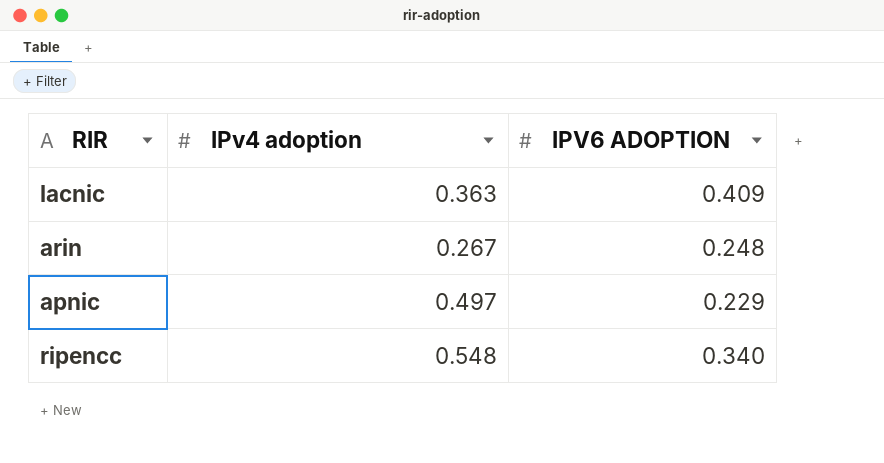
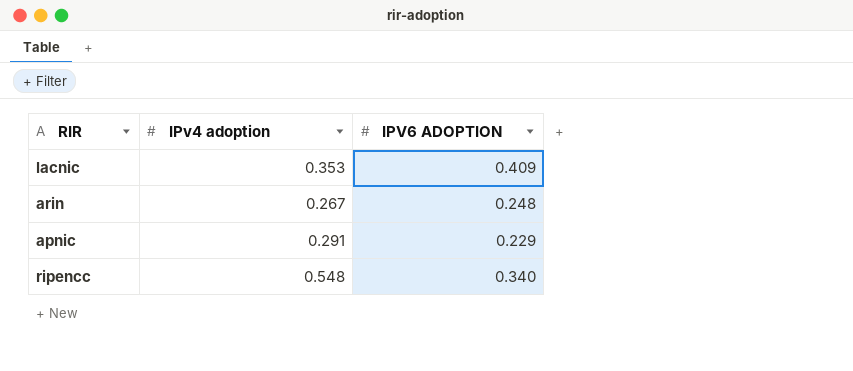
lacnic | IPv4 adoption: 0.363 -> 0.353
apnic | IPv4 adoption: 0.497 -> 0.291

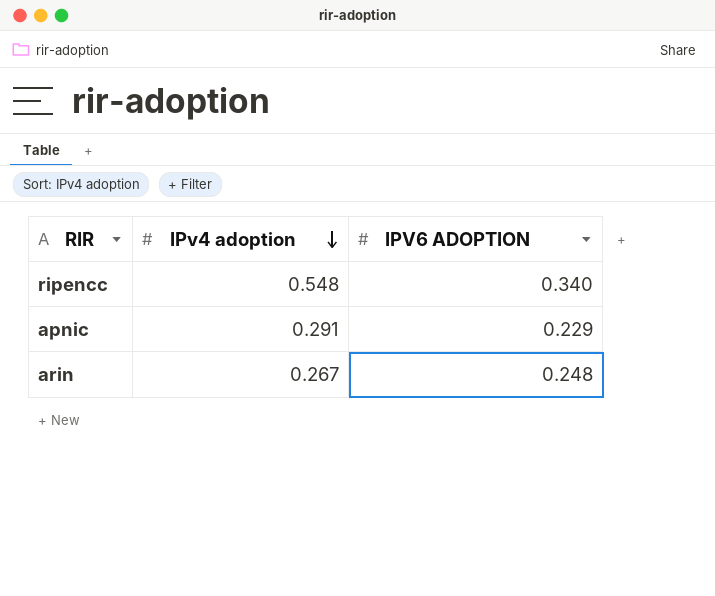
row order: none -> IPv4 adoption descending
row lacnic: 0.353 | 0.409 -> none

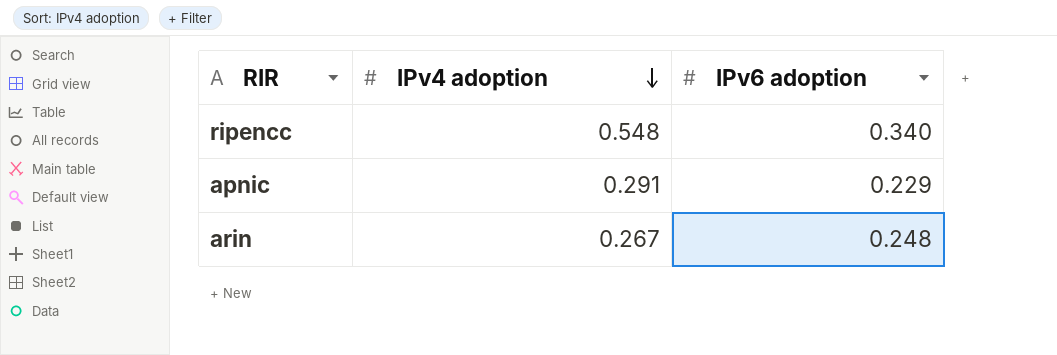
column name: IPV6 ADOPTION -> IPv6 adoption

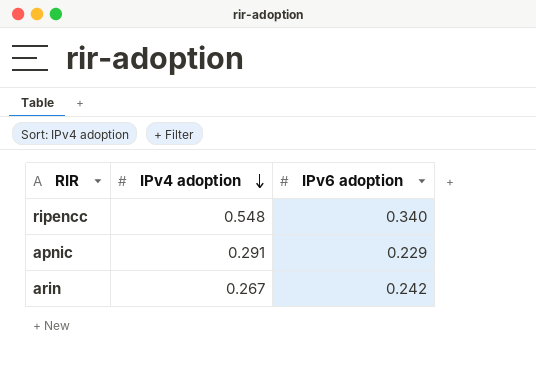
arin | IPv6 adoption: 0.248 -> 0.242

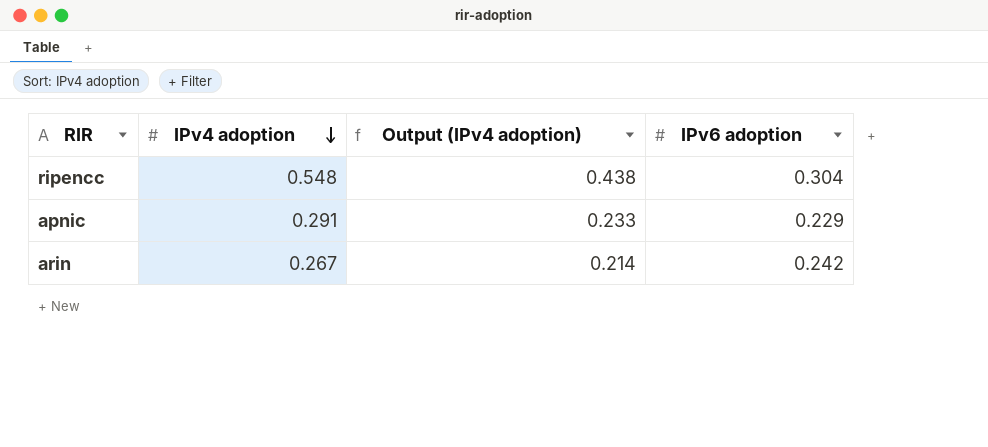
column Output (IPv4 adoption) | formula: none -> [IPv4 adoption] * 0.8
ripencc | IPv6 adoption: 0.340 -> 0.304

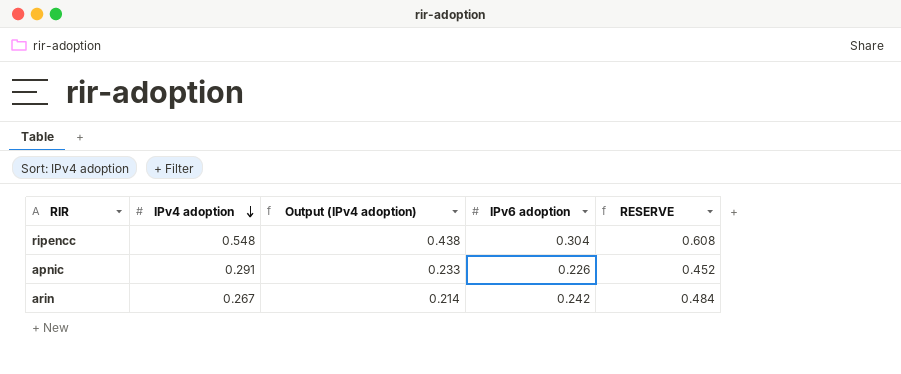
column RESERVE | formula: none -> [IPv6 adoption] * 2
apnic | IPv6 adoption: 0.229 -> 0.226

